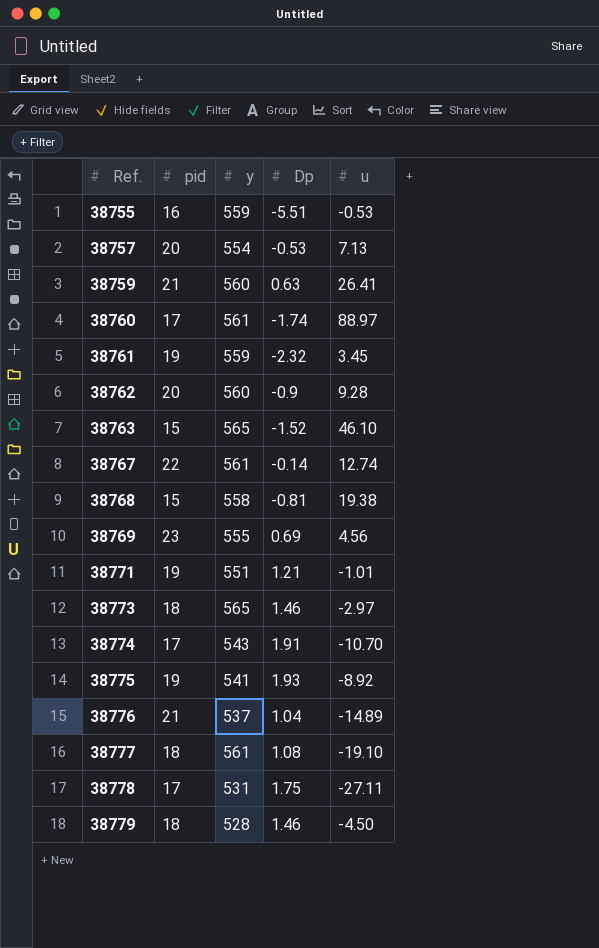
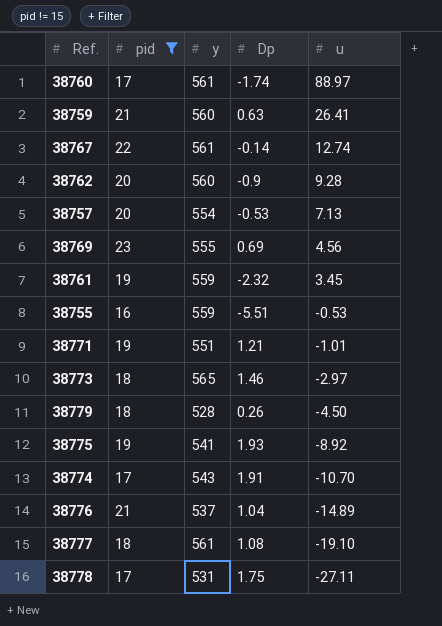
filter: none -> pid != 15
row order: Ref. ascending -> u descending
38779 | Dp: 1.46 -> 0.26

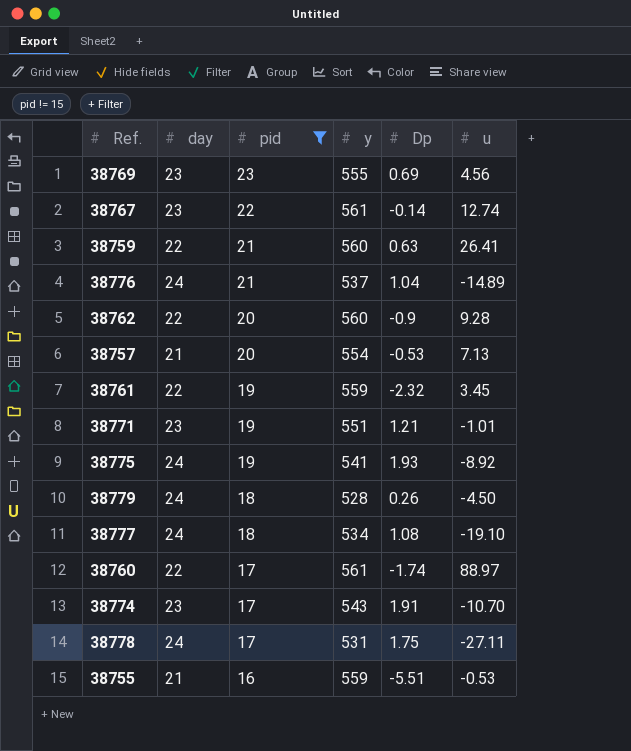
row order: u descending -> pid descending
column day | position: none -> 2
row 38773: 18 | 565 | 1.46 | -2.97 -> none
38777 | y: 561 -> 534

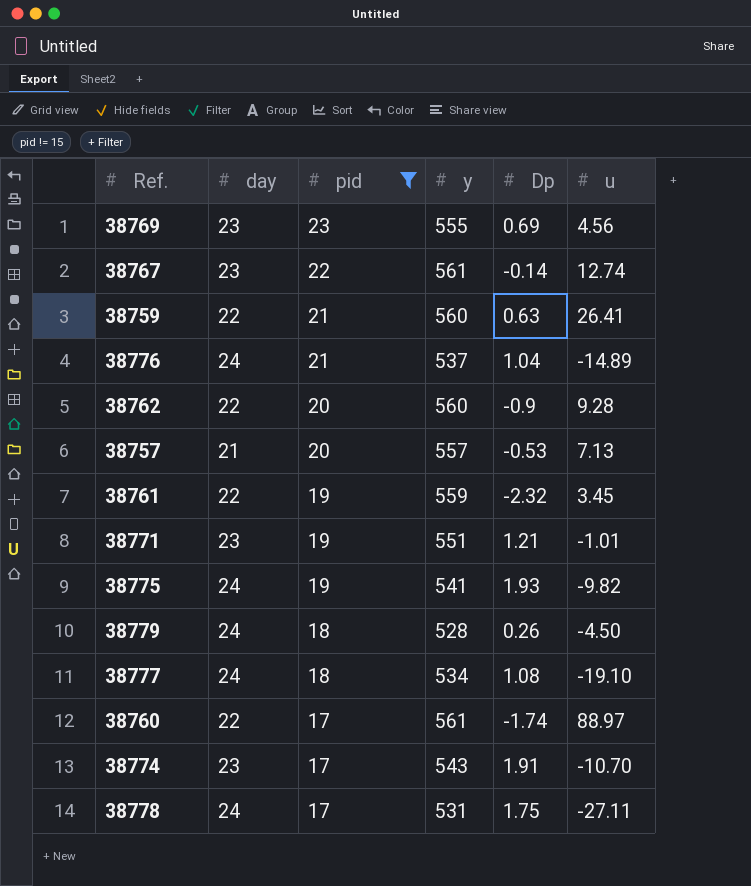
row 38755: 21 | 16 | 559 | -5.51 | -0.53 -> none
38757 | y: 554 -> 557
38775 | u: -8.92 -> -9.82

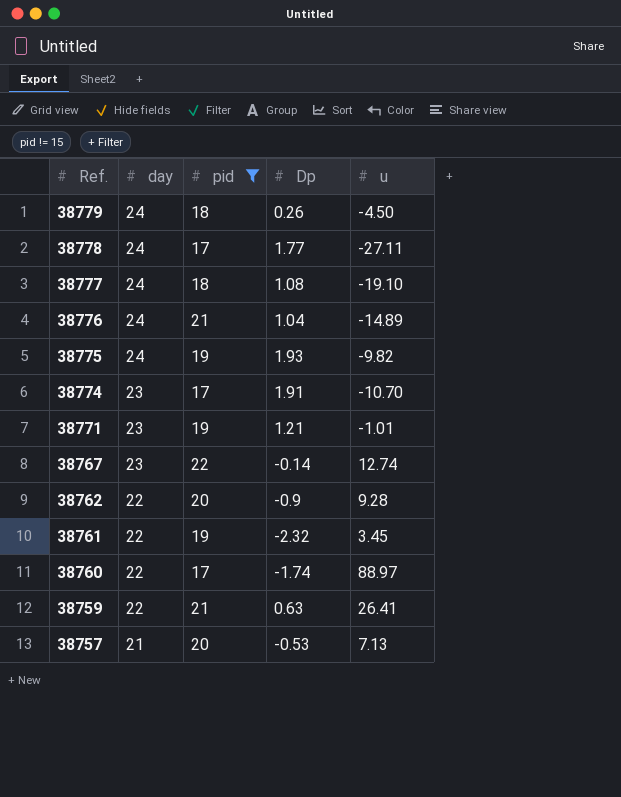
row order: pid descending -> Ref. descending
column y | position: 4 -> none
row 38769: 23 | 23 | 555 | 0.69 | 4.56 -> none
38778 | Dp: 1.75 -> 1.77

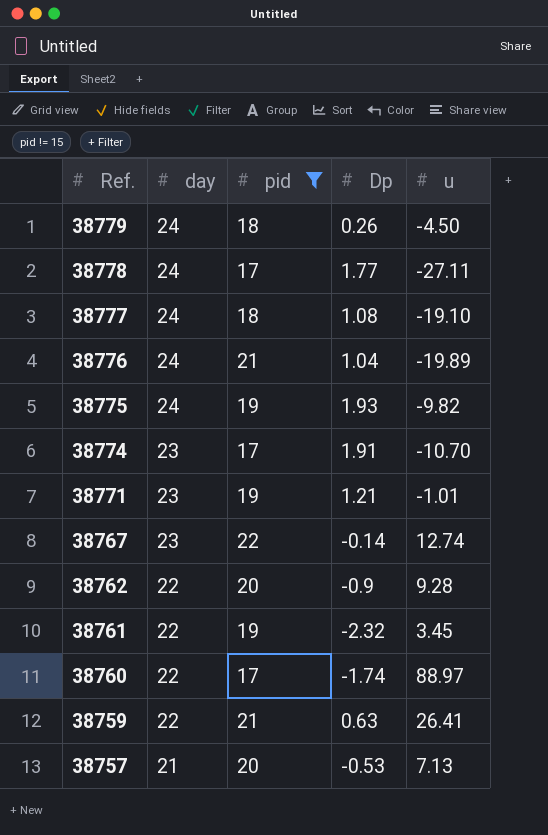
38776 | u: -14.89 -> -19.89

